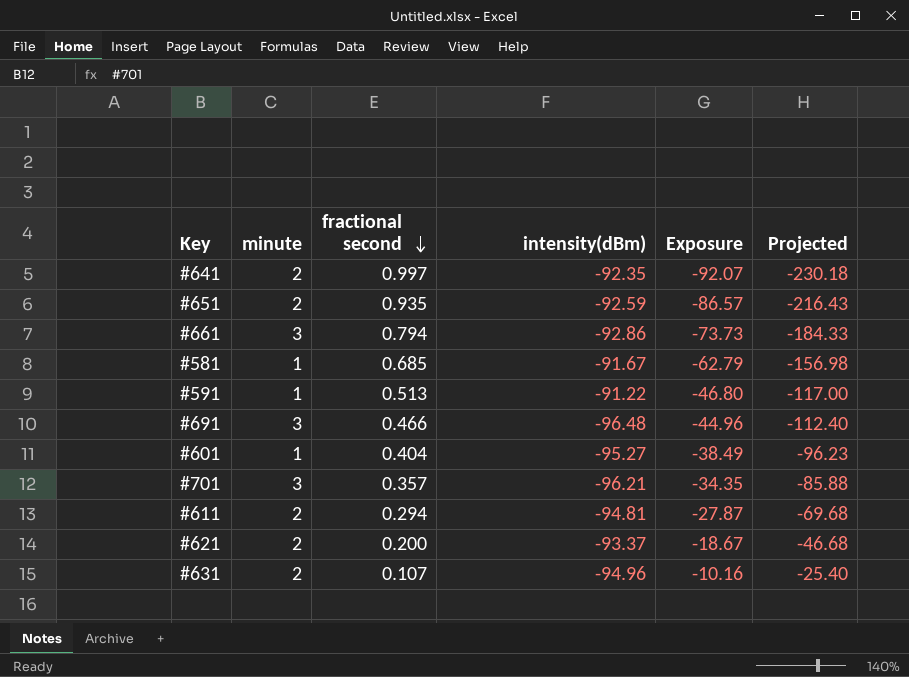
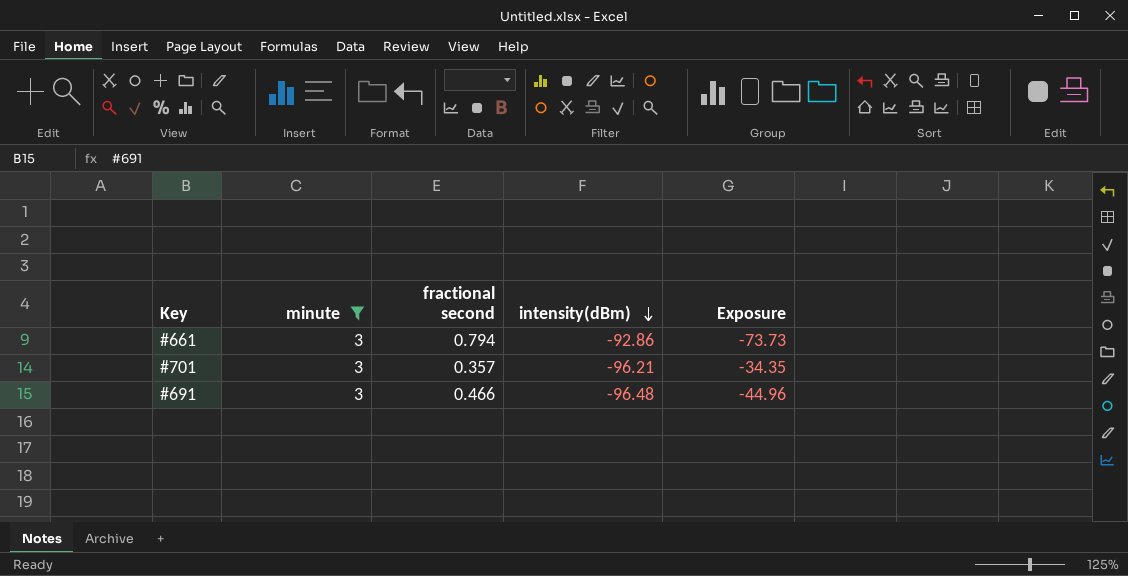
filter: none -> minute = 3
row order: fractional second descending -> intensity(dBm) descending
column Projected | formula: [Exposure] * 2.5 -> none

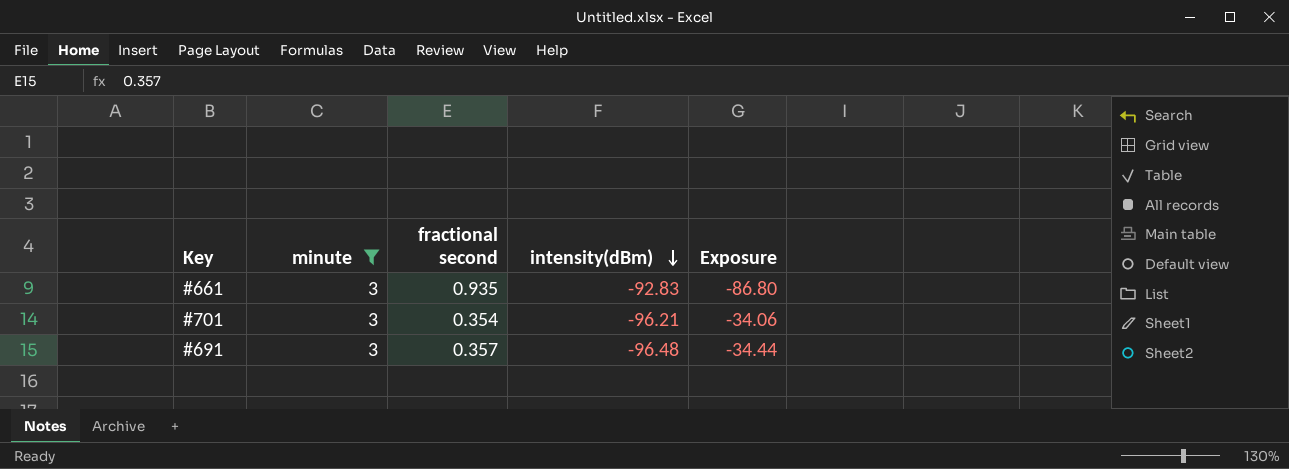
#661 | fractional second: 0.794 -> 0.935
#661 | intensity(dBm): -92.86 -> -92.83
#661 | Exposure: -73.73 -> -86.80
#701 | fractional second: 0.357 -> 0.354
#701 | Exposure: -34.35 -> -34.06
#691 | fractional second: 0.466 -> 0.357
#691 | Exposure: -44.96 -> -34.44

